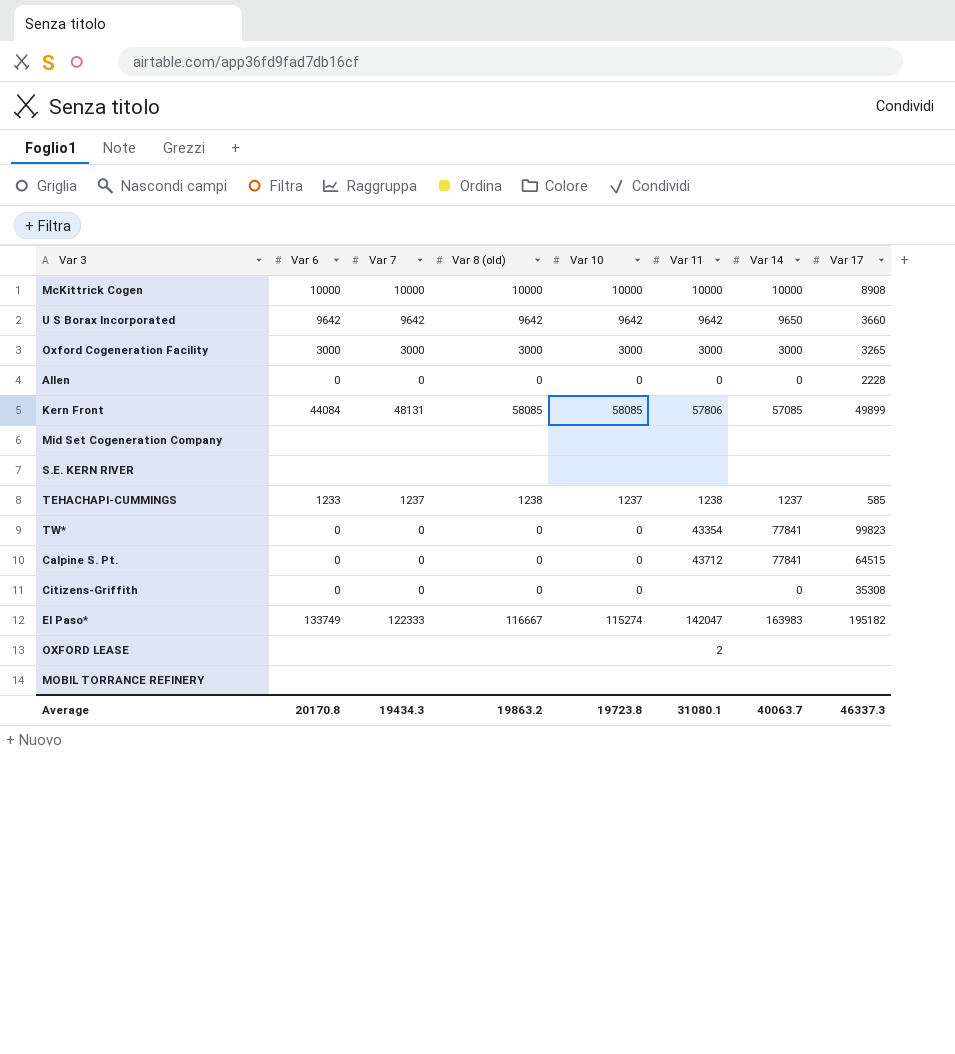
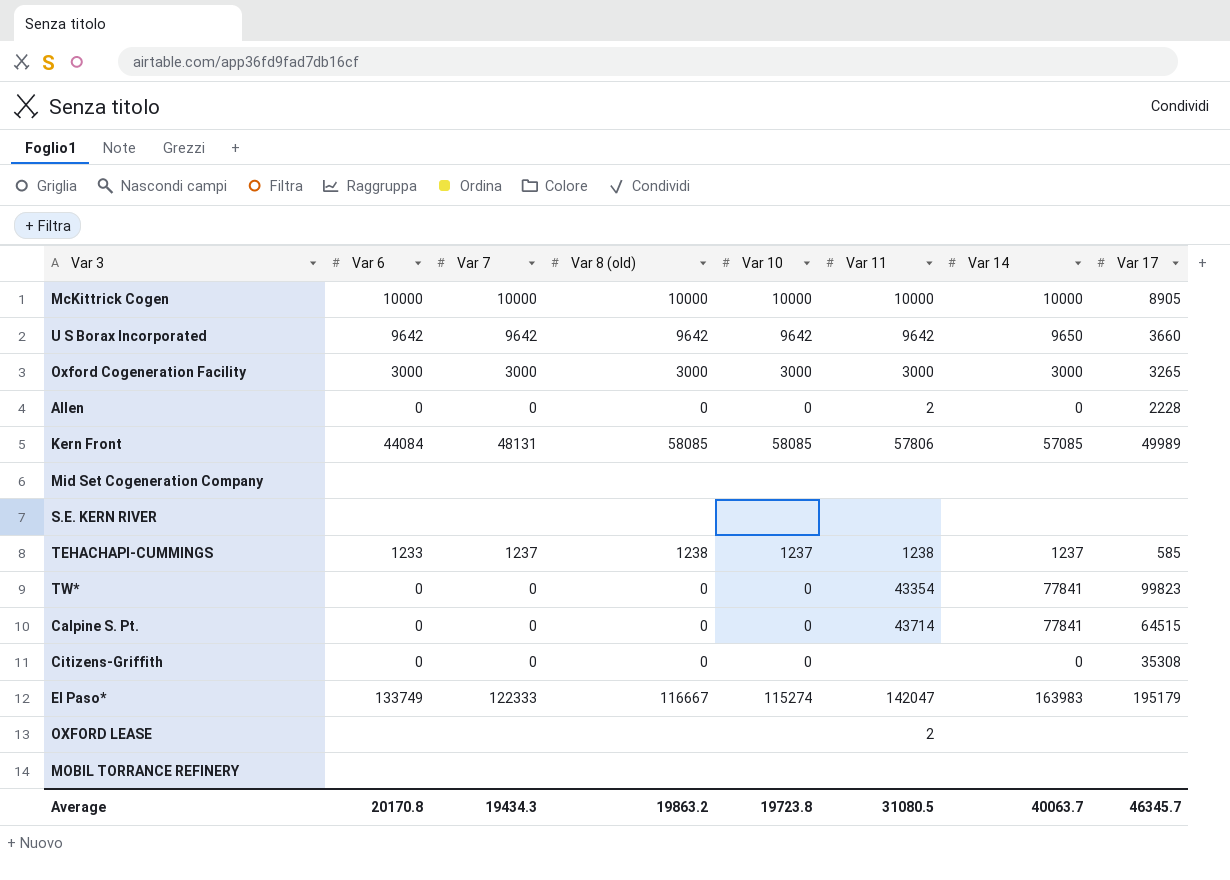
McKittrick Cogen | Var 17: 8908 -> 8905
Allen | Var 11: 0 -> 2
Kern Front | Var 17: 49899 -> 49989
Calpine S. Pt. | Var 11: 43712 -> 43714
El Paso* | Var 17: 195182 -> 195179
Average | Var 11: 31080.1 -> 31080.5
Average | Var 17: 46337.3 -> 46345.7

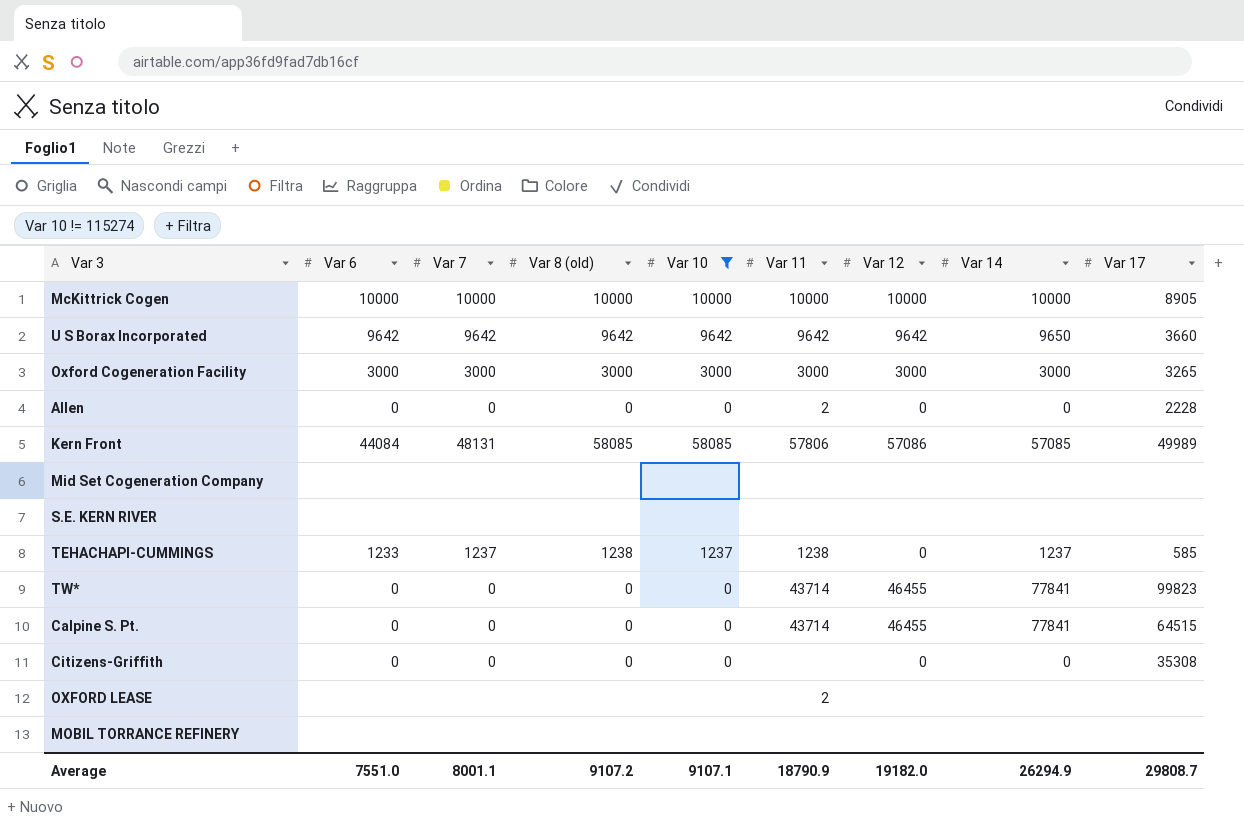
filter: none -> Var 10 != 115274
column Var 12 | position: none -> 7
TW* | Var 11: 43354 -> 43714
Average | Var 6: 20170.8 -> 7551.0
Average | Var 7: 19434.3 -> 8001.1
Average | Var 8 (old): 19863.2 -> 9107.2
Average | Var 10: 19723.8 -> 9107.1
Average | Var 11: 31080.5 -> 18790.9
Average | Var 14: 40063.7 -> 26294.9
Average | Var 17: 46345.7 -> 29808.7

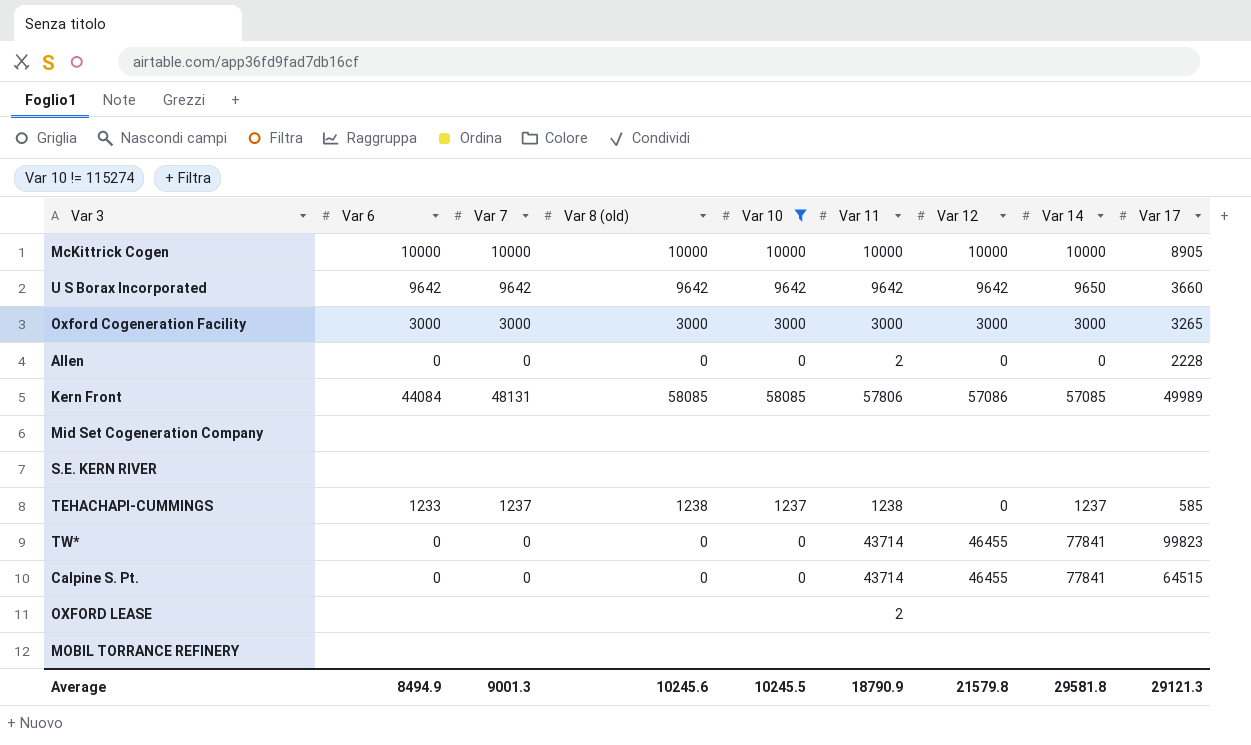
row Citizens-Griffith: 0 | 0 | 0 | 0 | none | 0 | 0 | 35308 -> none
Average | Var 6: 7551.0 -> 8494.9
Average | Var 7: 8001.1 -> 9001.3
Average | Var 8 (old): 9107.2 -> 10245.6
Average | Var 10: 9107.1 -> 10245.5
Average | Var 12: 19182.0 -> 21579.8
Average | Var 14: 26294.9 -> 29581.8
Average | Var 17: 29808.7 -> 29121.3

